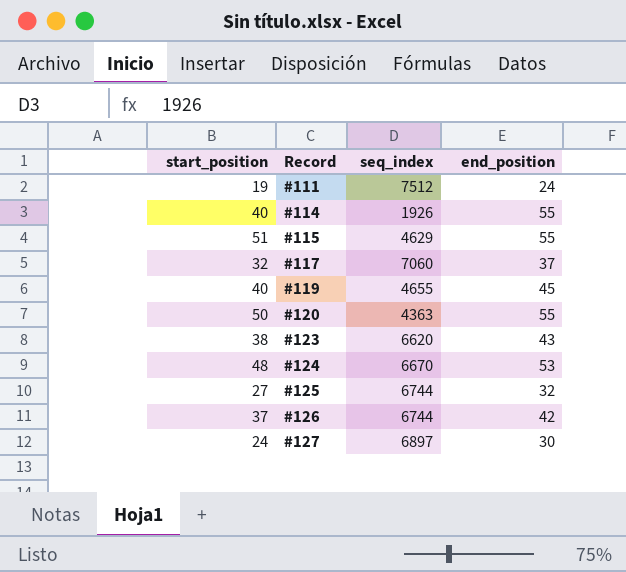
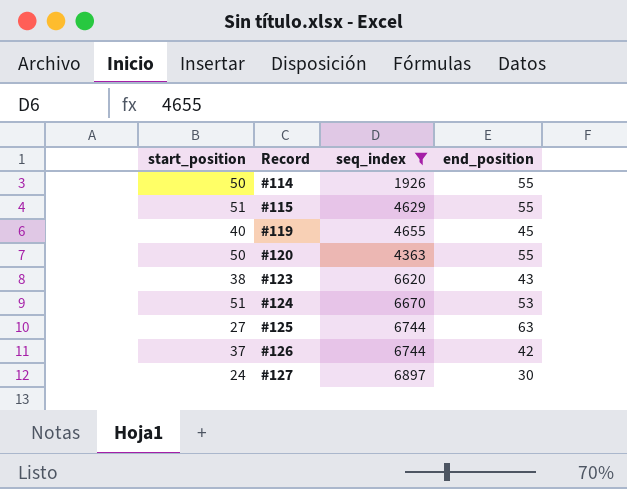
filter: none -> seq_index <= 6897
#114 | start_position: 40 -> 50
#124 | start_position: 48 -> 51
#125 | end_position: 32 -> 63

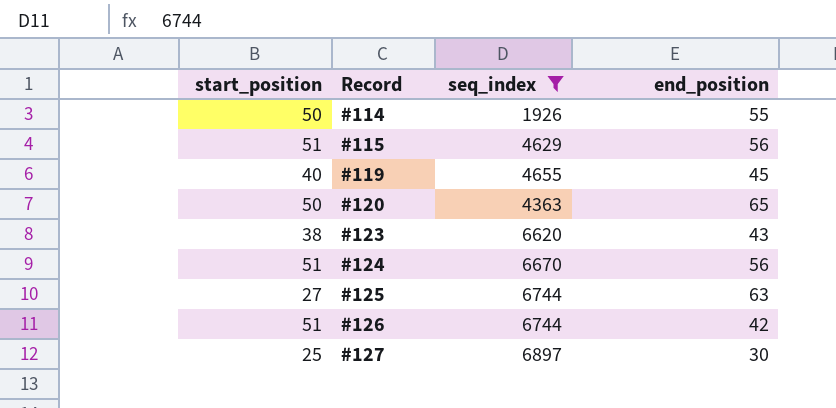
#115 | end_position: 55 -> 56
#120 | end_position: 55 -> 65
#124 | end_position: 53 -> 56
#126 | start_position: 37 -> 51
#127 | start_position: 24 -> 25

